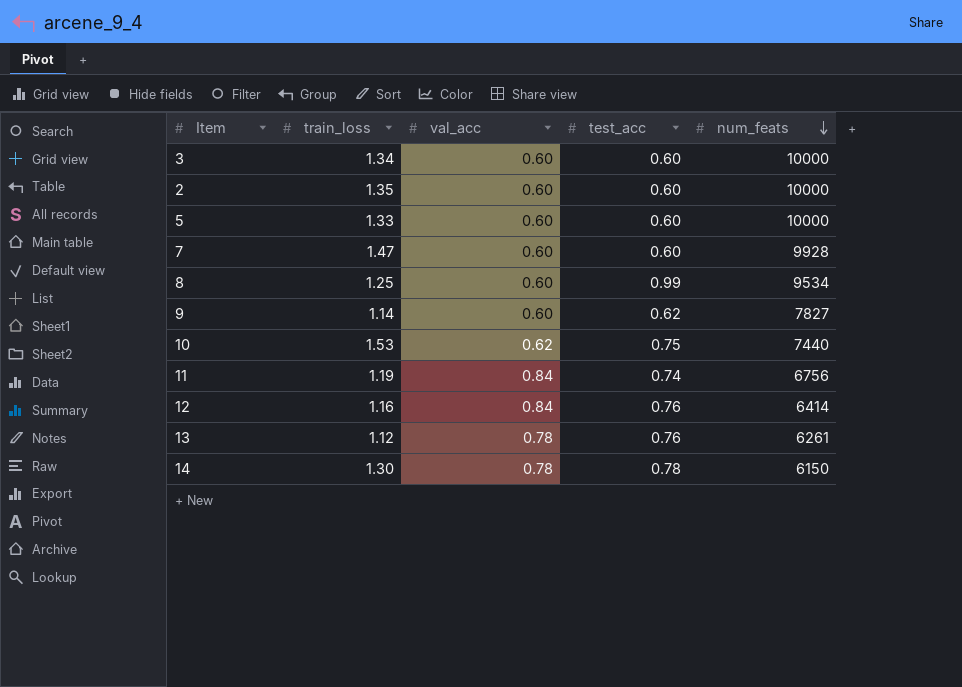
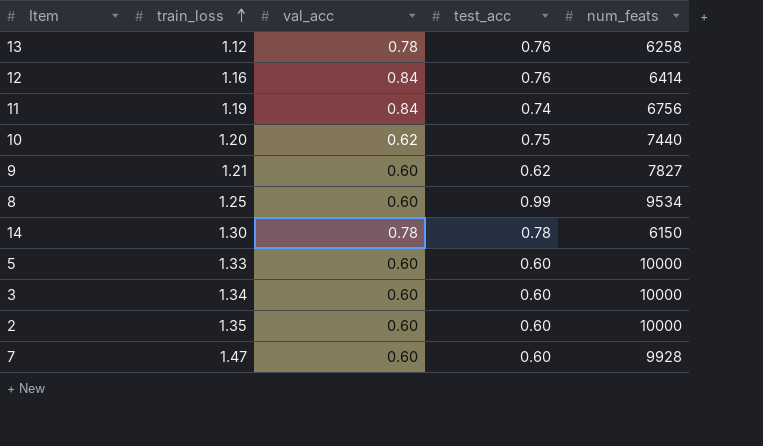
row order: num_feats descending -> train_loss ascending
13 | num_feats: 6261 -> 6258
10 | train_loss: 1.53 -> 1.20
9 | train_loss: 1.14 -> 1.21

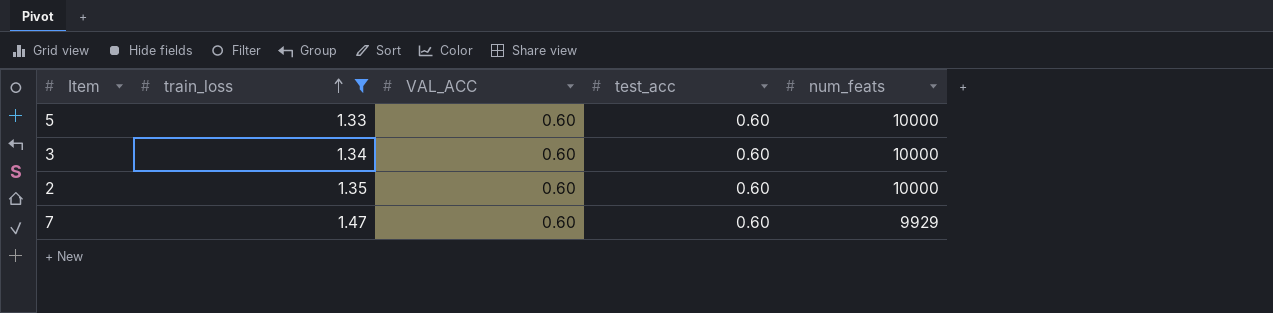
filter: none -> train_loss >= 1.33
column name: val_acc -> VAL_ACC
7 | num_feats: 9928 -> 9929

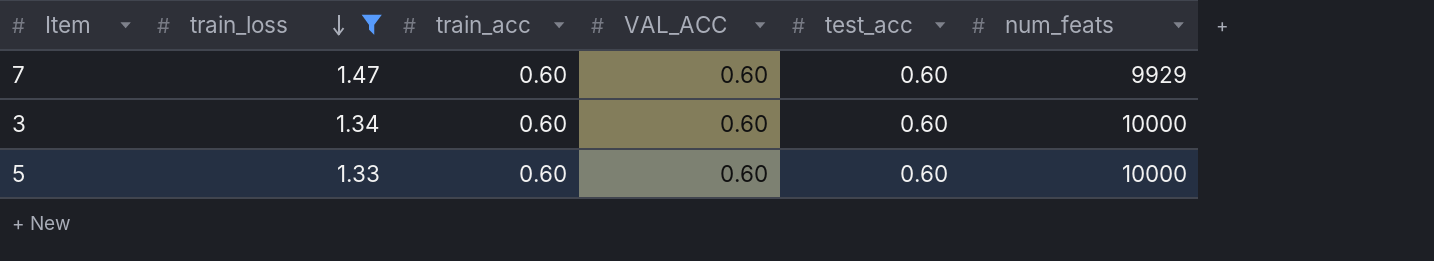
row order: train_loss ascending -> train_loss descending
column train_acc | position: none -> 3
row 2: 1.35 | 0.60 | 0.60 | 10000 -> none

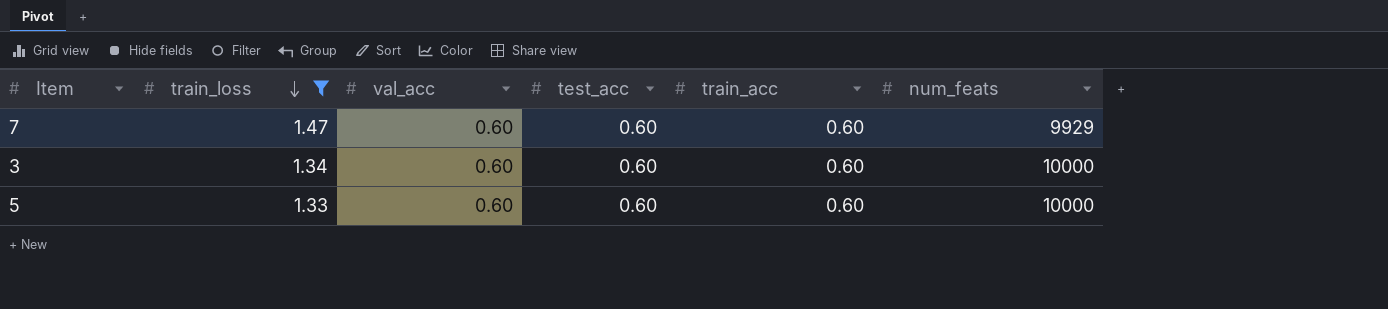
column name: VAL_ACC -> val_acc
column train_acc | position: 3 -> 5

